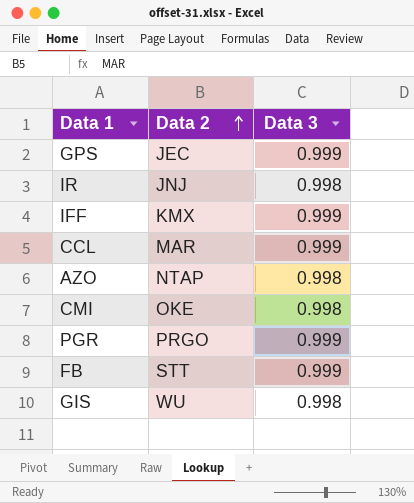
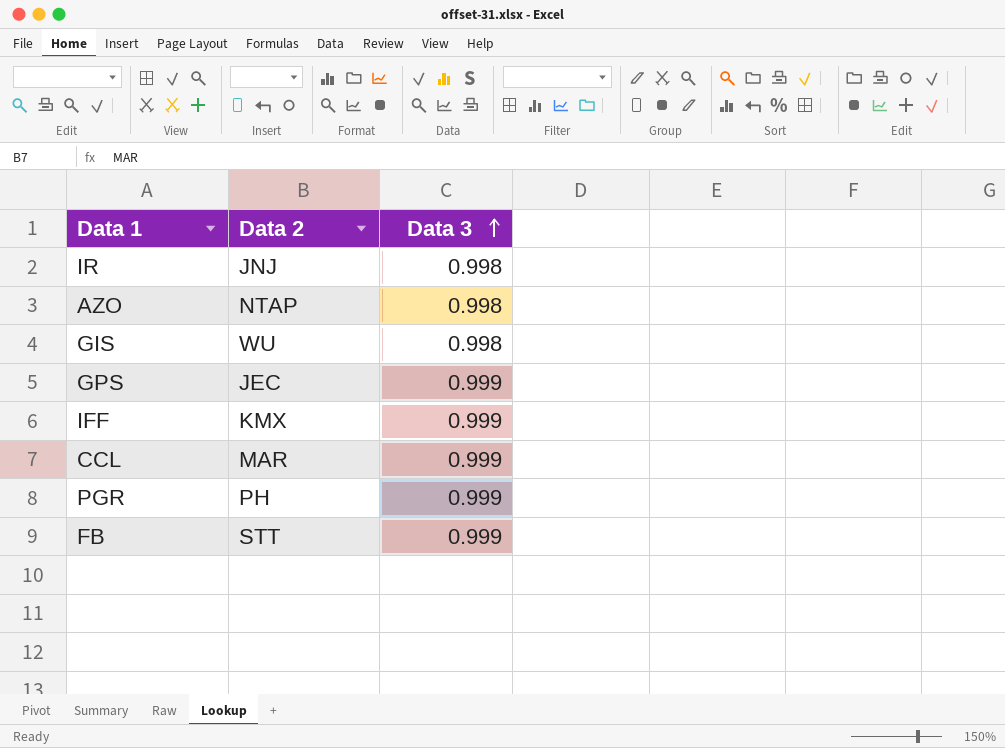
row order: Data 2 ascending -> Data 3 ascending
row CMI: OKE | 0.998 -> none
PGR | Data 2: PRGO -> PH

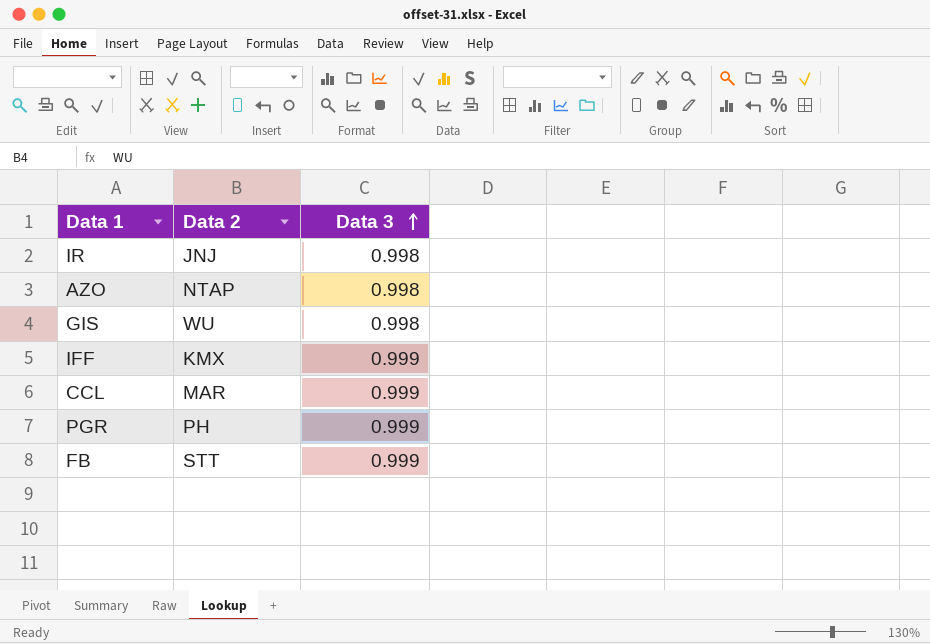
row GPS: JEC | 0.999 -> none

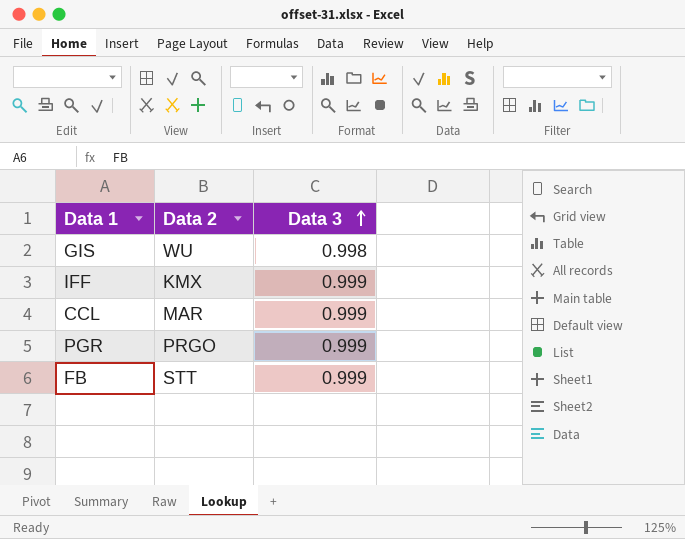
row IR: JNJ | 0.998 -> none
row AZO: NTAP | 0.998 -> none
PGR | Data 2: PH -> PRGO

